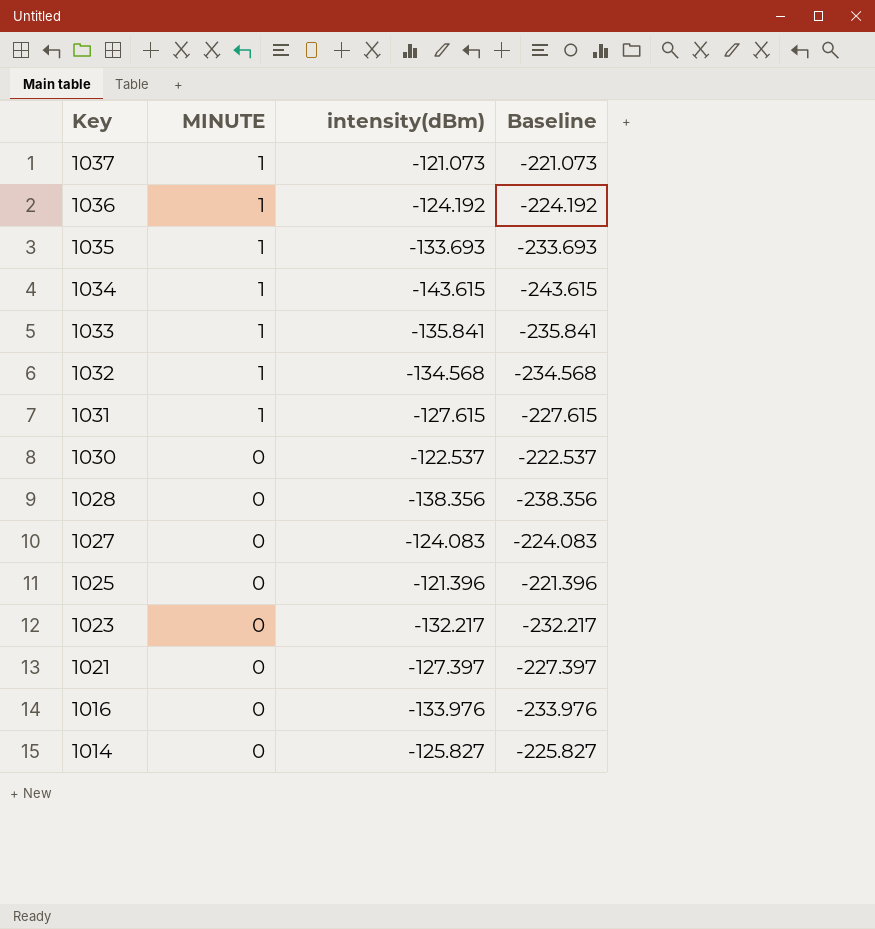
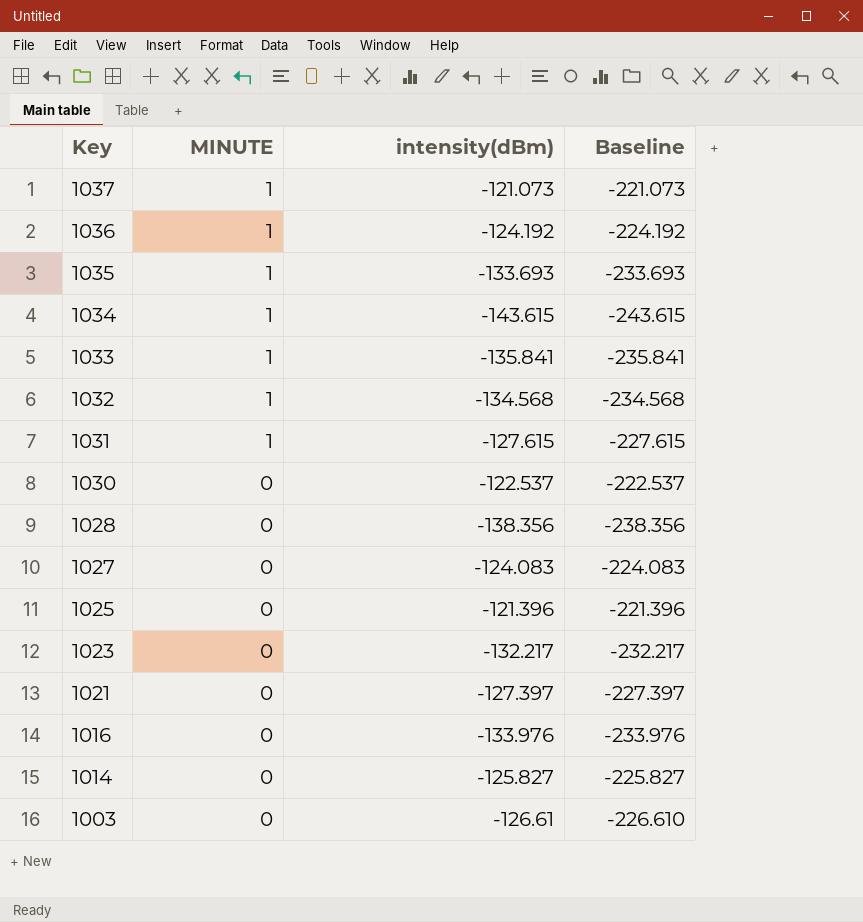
row 1003: none -> 0 | -126.61 | -226.610

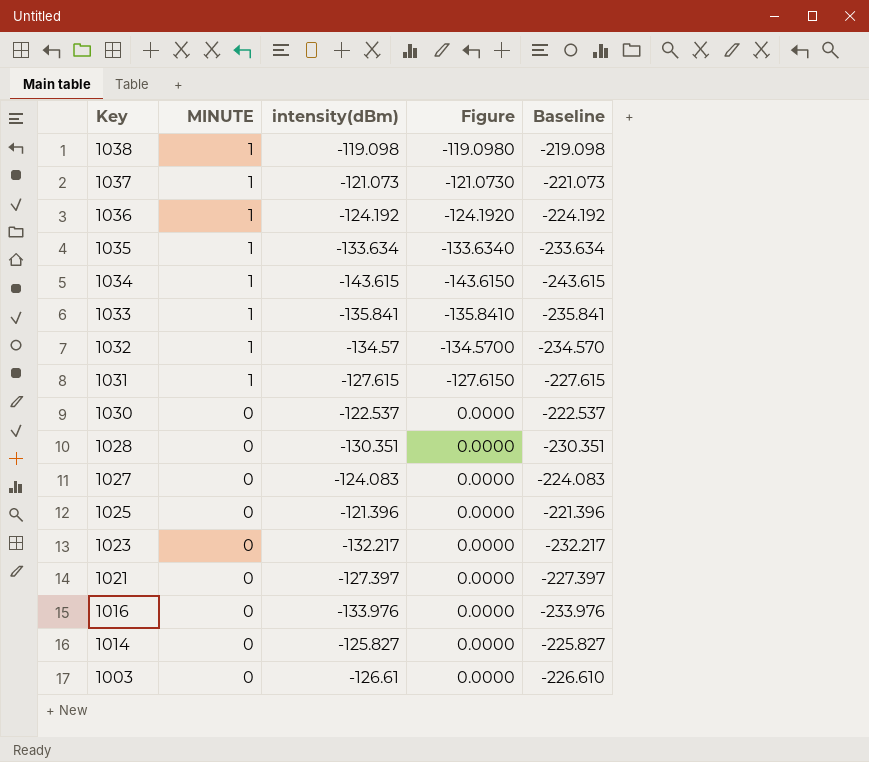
column Figure | formula: none -> [MINUTE] * [intensity(dBm)]
row 1038: none -> 1 | -119.098 | -119.0980 | -219.098
1035 | intensity(dBm): -133.693 -> -133.634
1035 | Baseline: -233.693 -> -233.634
1032 | intensity(dBm): -134.568 -> -134.57
1032 | Baseline: -234.568 -> -234.570
1028 | intensity(dBm): -138.356 -> -130.351
1028 | Baseline: -238.356 -> -230.351

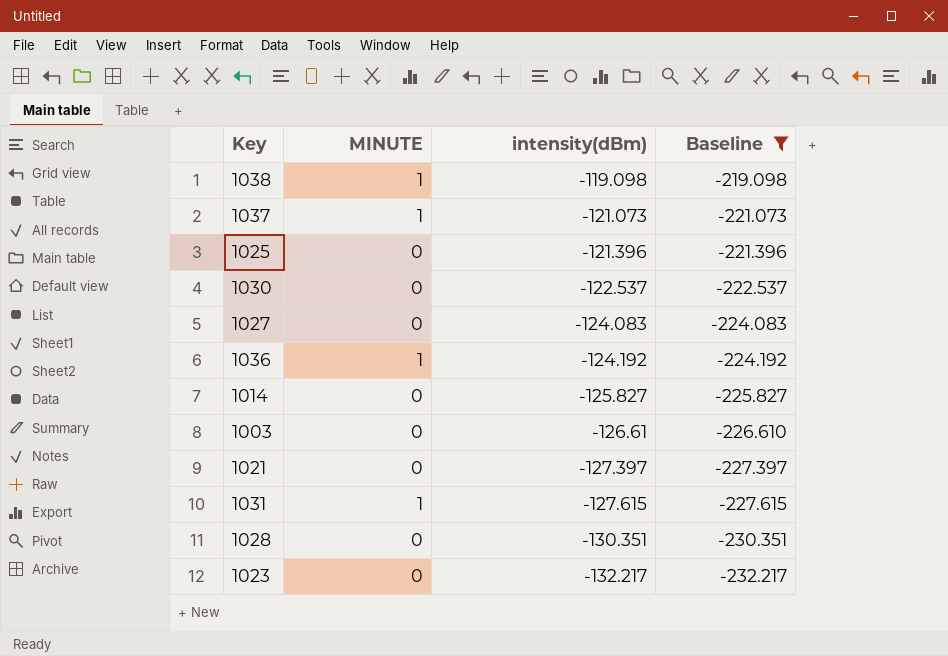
filter: none -> Baseline >= -232.217
row order: Key descending -> intensity(dBm) descending
column Figure | formula: [MINUTE] * [intensity(dBm)] -> none

